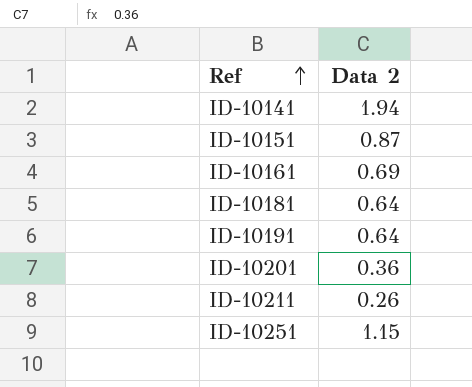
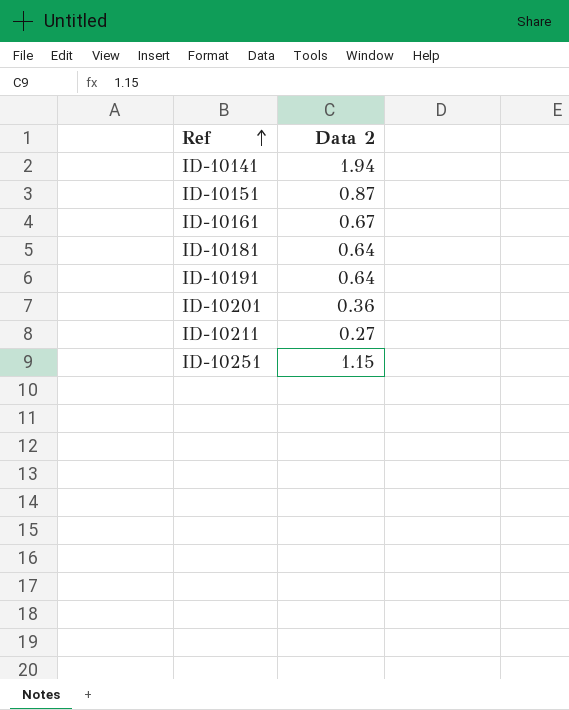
ID-10161 | Data 2: 0.69 -> 0.67
ID-10211 | Data 2: 0.26 -> 0.27

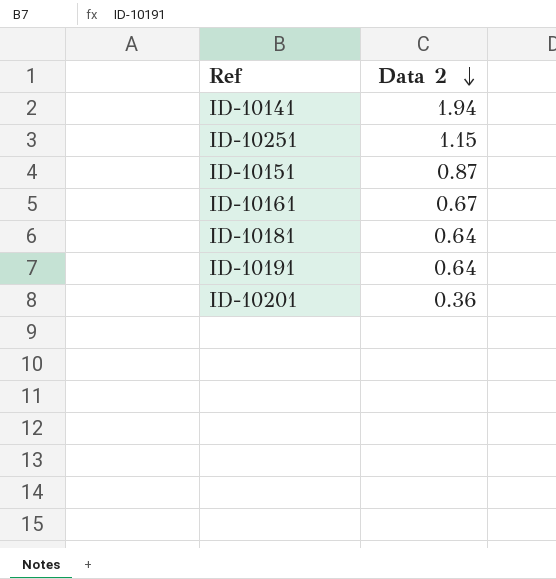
row order: Ref ascending -> Data 2 descending
row ID-10211: 0.27 -> none

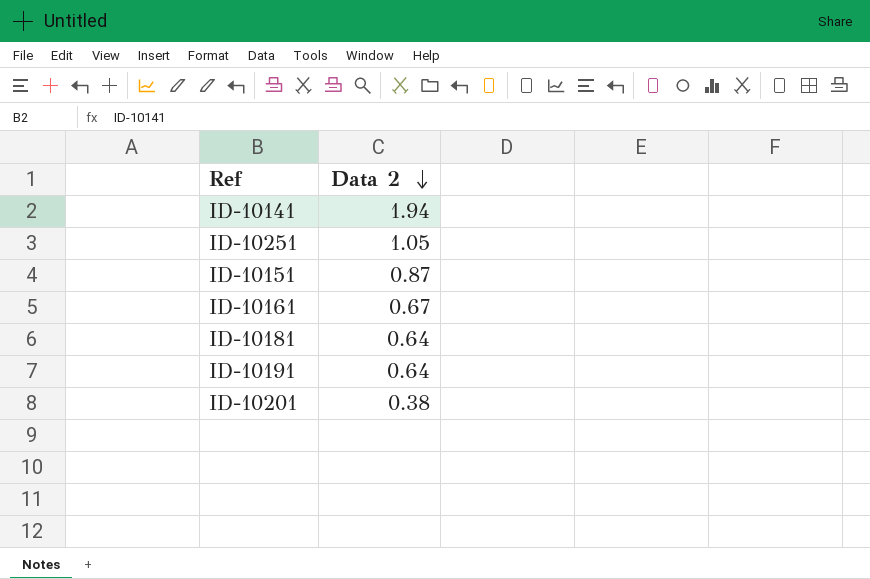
ID-10251 | Data 2: 1.15 -> 1.05
ID-10201 | Data 2: 0.36 -> 0.38

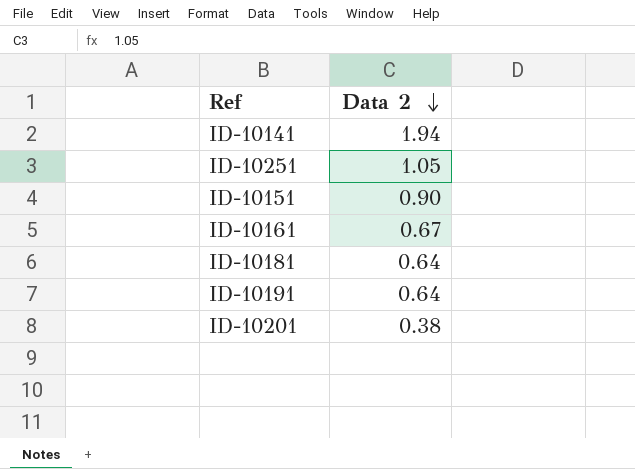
ID-10151 | Data 2: 0.87 -> 0.90

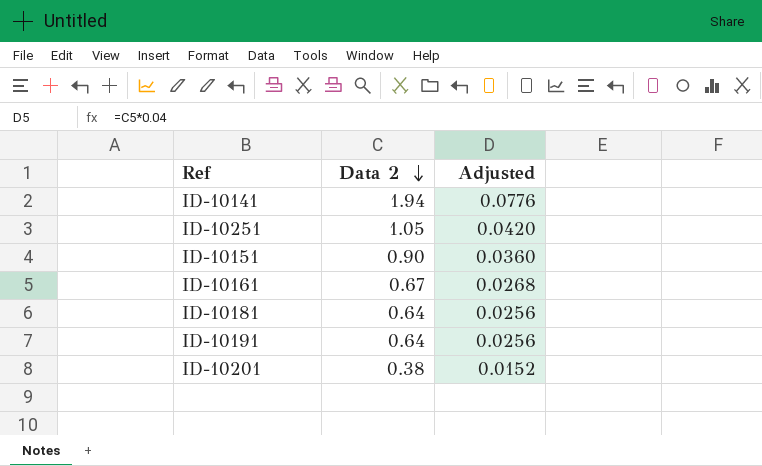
column Adjusted | formula: none -> [Data 2] * 0.04

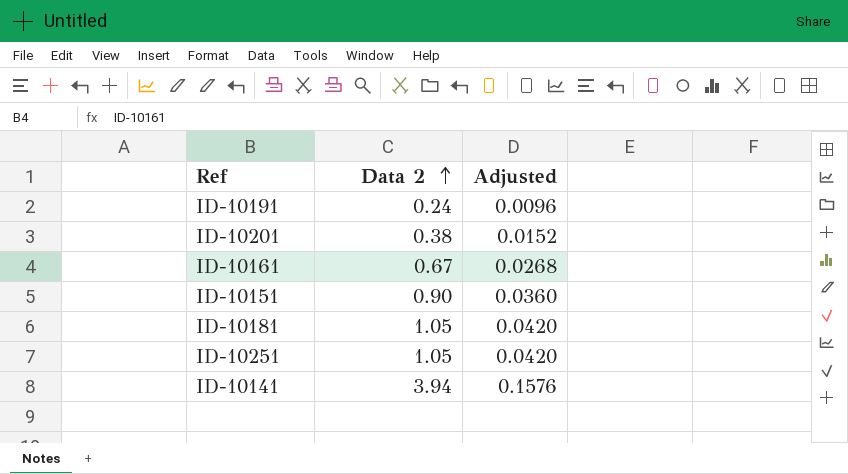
row order: Data 2 descending -> Data 2 ascending
ID-10191 | Data 2: 0.64 -> 0.24
ID-10191 | Adjusted: 0.0256 -> 0.0096
ID-10181 | Data 2: 0.64 -> 1.05
ID-10181 | Adjusted: 0.0256 -> 0.0420
ID-10141 | Data 2: 1.94 -> 3.94
ID-10141 | Adjusted: 0.0776 -> 0.1576

